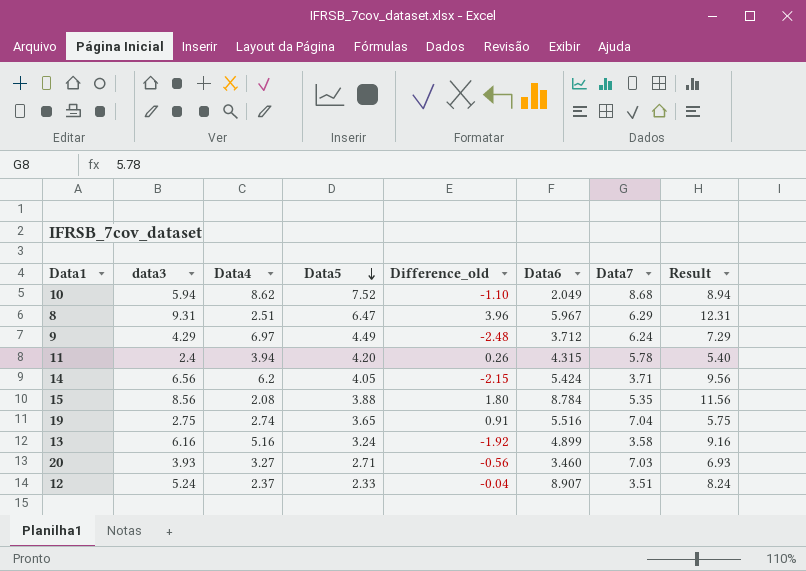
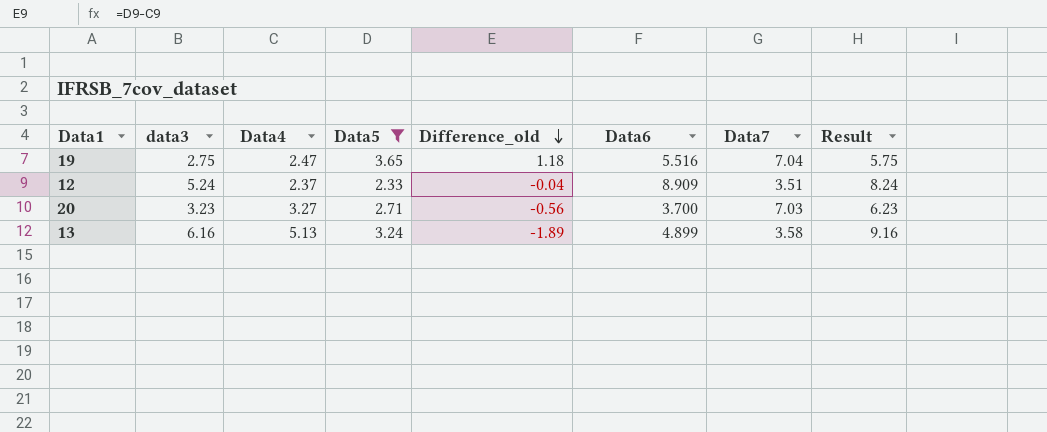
filter: none -> Data5 <= 3.65
row order: Data5 descending -> Difference_old descending
19 | Data4: 2.74 -> 2.47
19 | Difference_old: 0.91 -> 1.18
12 | Data6: 8.907 -> 8.909
20 | data3: 3.93 -> 3.23
20 | Data6: 3.460 -> 3.700
20 | Result: 6.93 -> 6.23
13 | Data4: 5.16 -> 5.13
13 | Difference_old: -1.92 -> -1.89

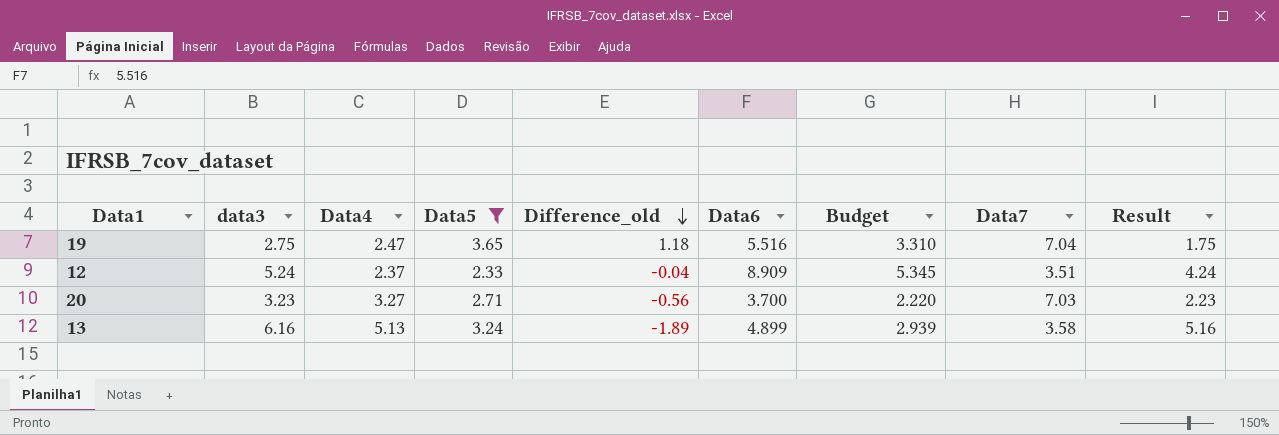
column Budget | formula: none -> [Data6] * 0.6
column Result | formula: [data3] + 3 -> [data3] - 1

